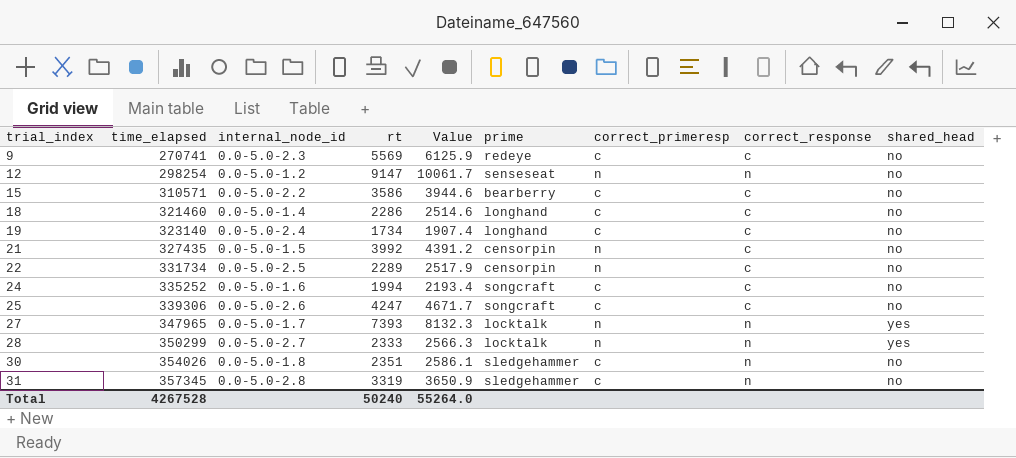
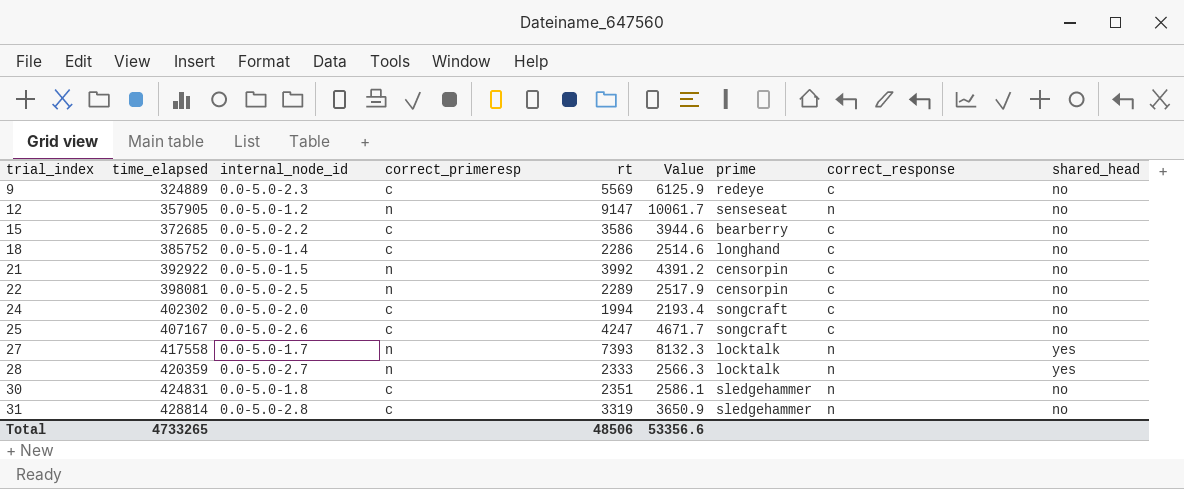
column correct_primeresp | position: 7 -> 4
row 19: 323140 | 0.0-5.0-2.4 | 1734 | 1907.4 | longhand | c | c | no -> none
9 | time_elapsed: 270741 -> 324889
12 | time_elapsed: 298254 -> 357905
15 | time_elapsed: 310571 -> 372685
18 | time_elapsed: 321460 -> 385752
21 | time_elapsed: 327435 -> 392922
22 | time_elapsed: 331734 -> 398081
24 | time_elapsed: 335252 -> 402302
24 | internal_node_id: 0.0-5.0-1.6 -> 0.0-5.0-2.0
25 | time_elapsed: 339306 -> 407167
27 | time_elapsed: 347965 -> 417558
28 | time_elapsed: 350299 -> 420359
30 | time_elapsed: 354026 -> 424831
31 | time_elapsed: 357345 -> 428814
Total | time_elapsed: 4267528 -> 4733265
Total | rt: 50240 -> 48506
Total | Value: 55264.0 -> 53356.6

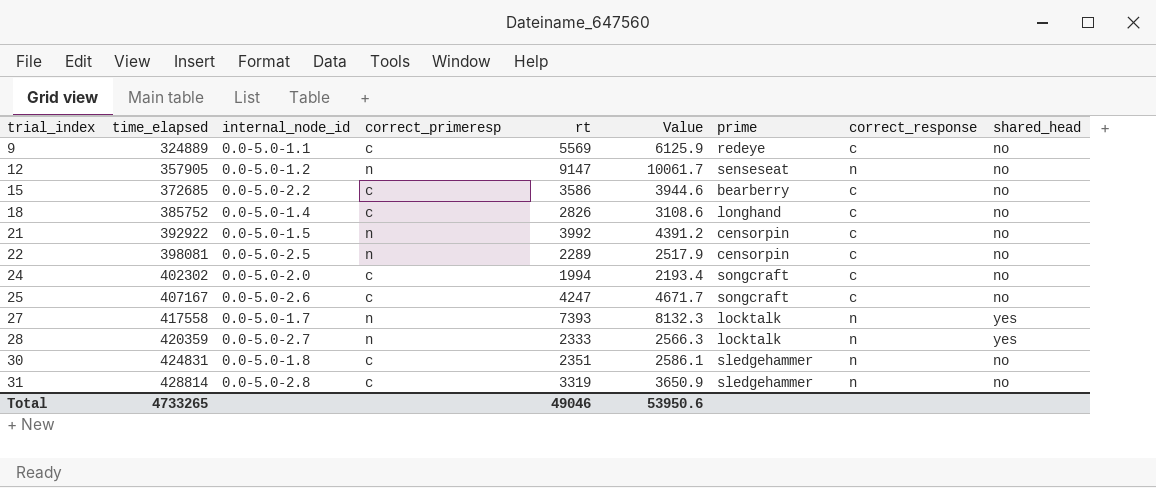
9 | internal_node_id: 0.0-5.0-2.3 -> 0.0-5.0-1.1
18 | rt: 2286 -> 2826
18 | Value: 2514.6 -> 3108.6
Total | rt: 48506 -> 49046
Total | Value: 53356.6 -> 53950.6

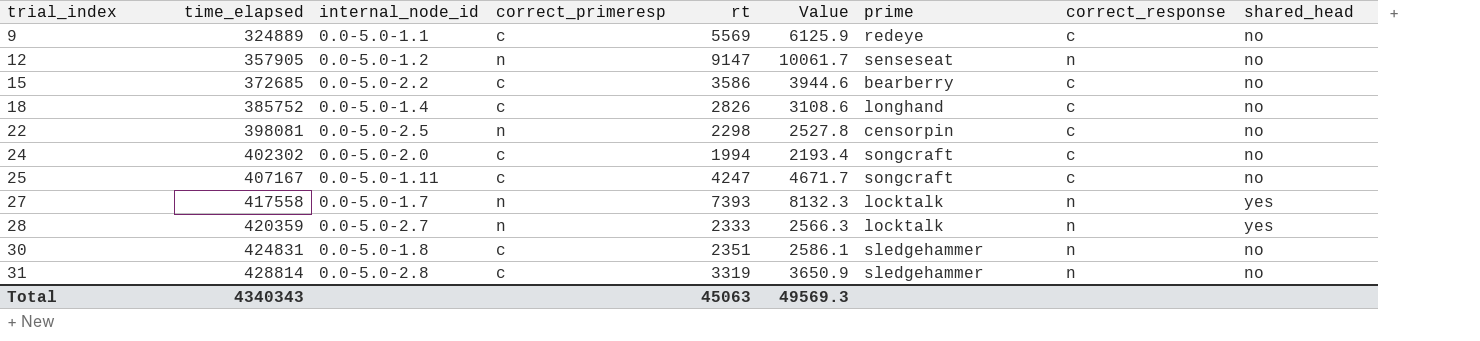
row 21: 392922 | 0.0-5.0-1.5 | n | 3992 | 4391.2 | censorpin | c | no -> none
22 | rt: 2289 -> 2298
22 | Value: 2517.9 -> 2527.8
25 | internal_node_id: 0.0-5.0-2.6 -> 0.0-5.0-1.11
Total | time_elapsed: 4733265 -> 4340343
Total | rt: 49046 -> 45063
Total | Value: 53950.6 -> 49569.3

